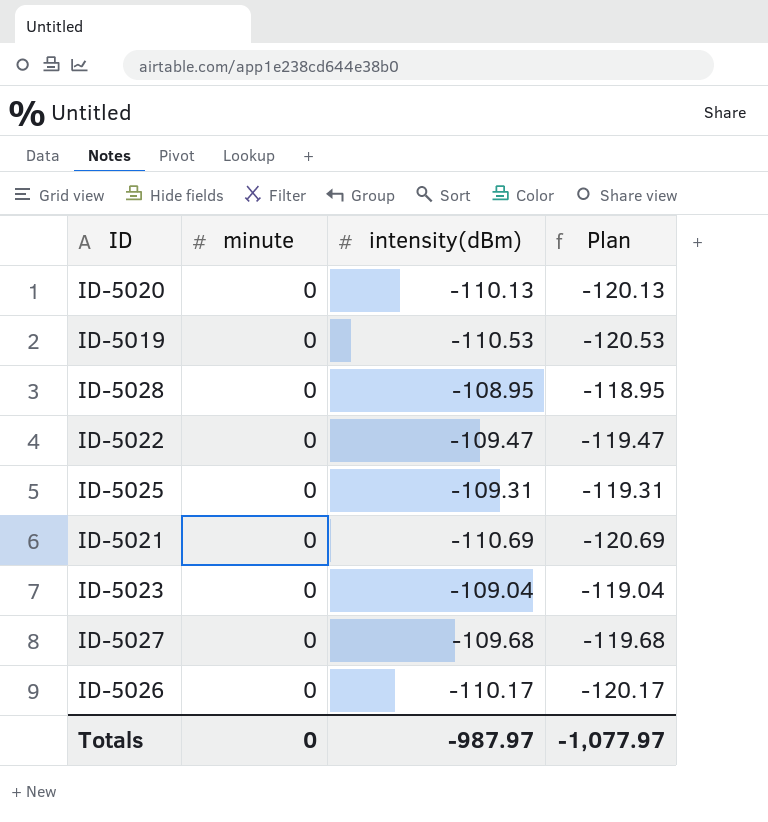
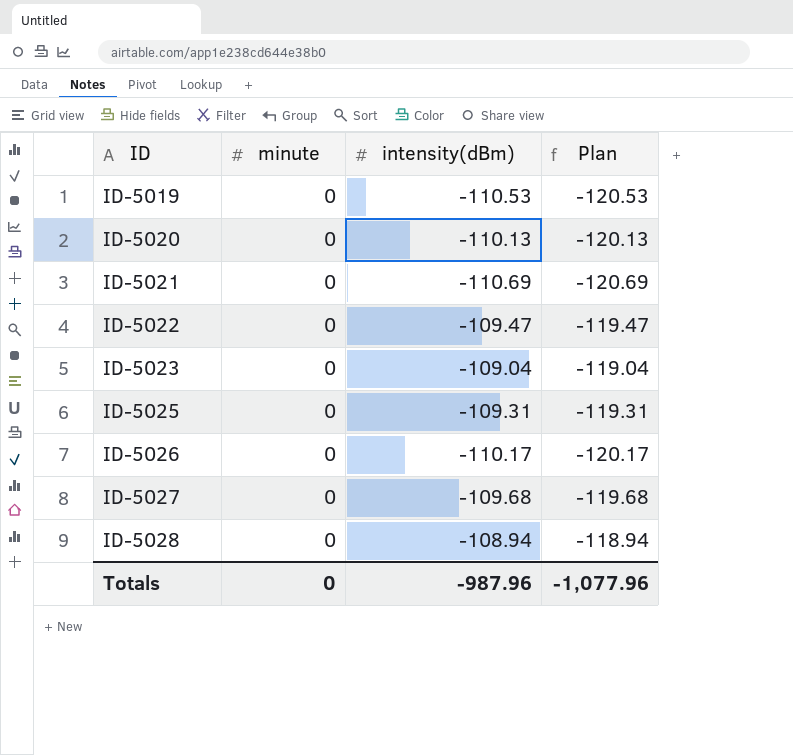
row order: none -> ID ascending
ID-5028 | intensity(dBm): -108.95 -> -108.94
ID-5028 | Plan: -118.95 -> -118.94
Totals | intensity(dBm): -987.97 -> -987.96
Totals | Plan: -1,077.97 -> -1,077.96

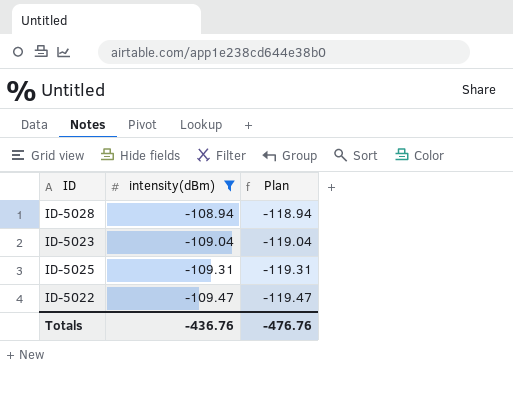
filter: none -> intensity(dBm) >= -109.47
row order: ID ascending -> intensity(dBm) descending
column minute | position: 2 -> none
Totals | intensity(dBm): -987.96 -> -436.76
Totals | Plan: -1,077.96 -> -476.76

